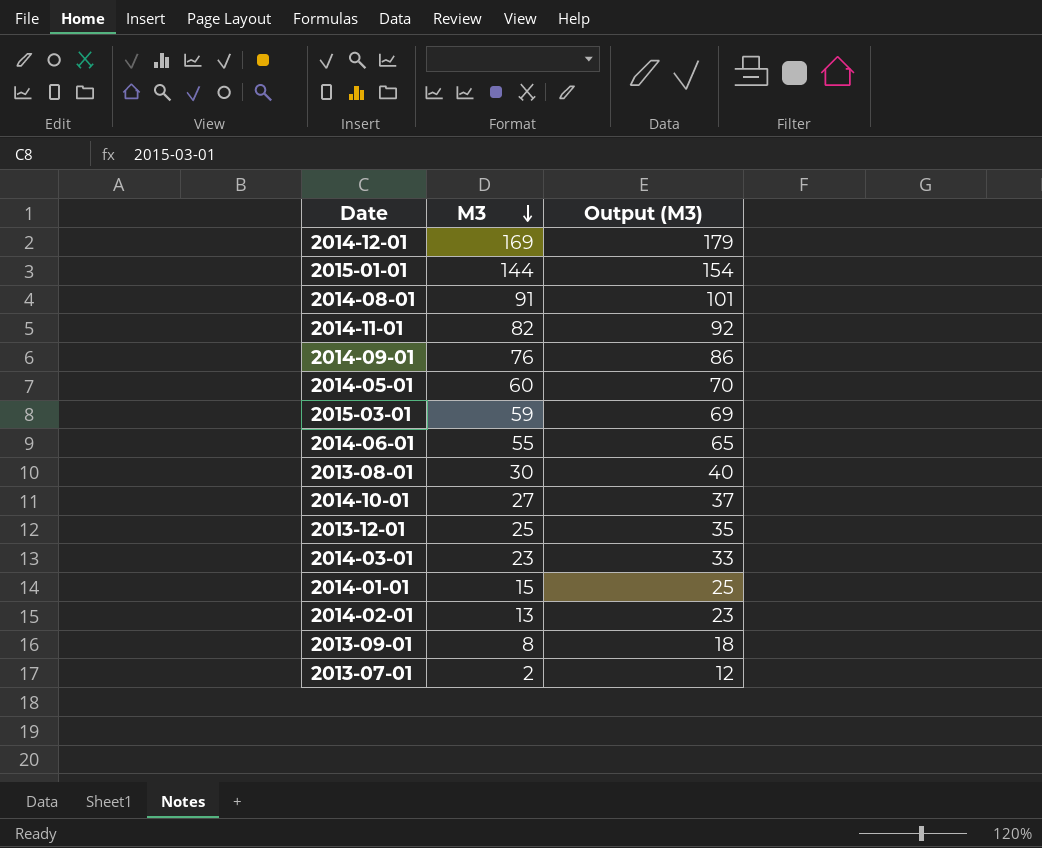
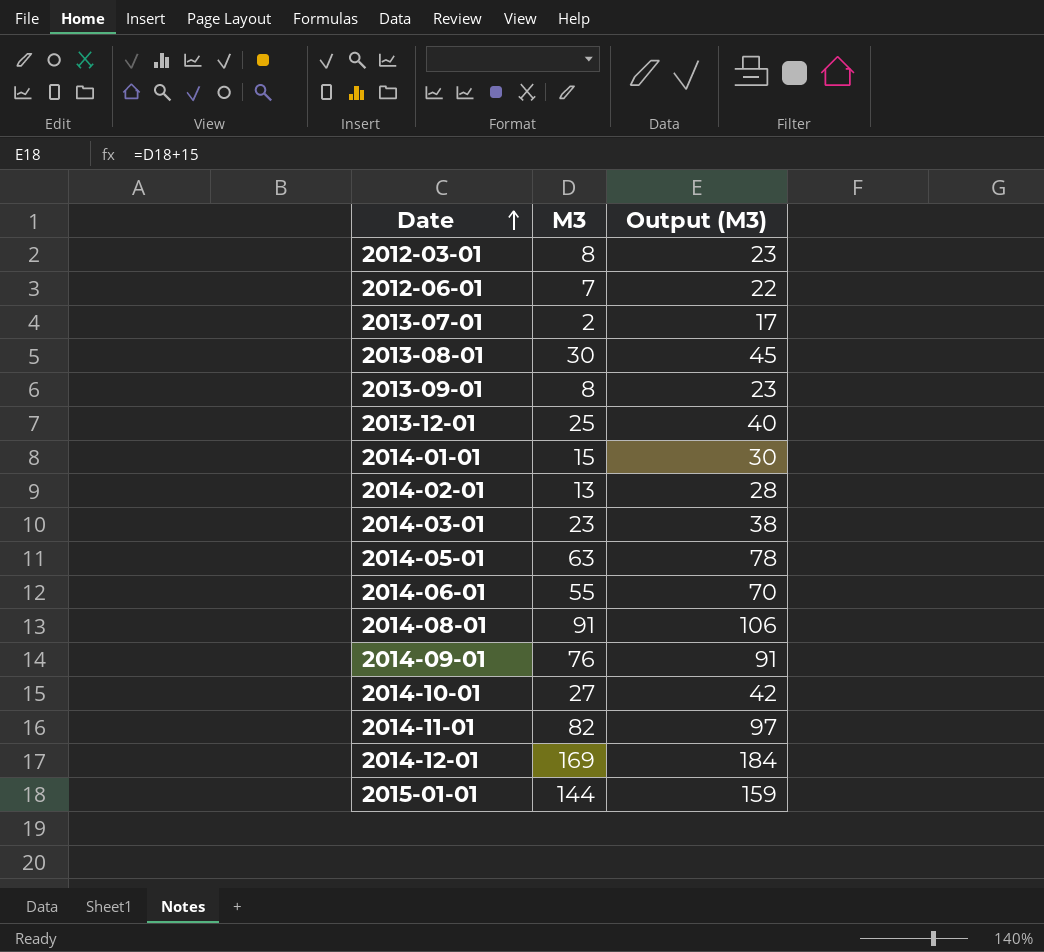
row order: M3 descending -> Date ascending
column Output (M3) | formula: [M3] + 10 -> [M3] + 15
row 2015-03-01: 59 | 69 -> none
row 2012-03-01: none -> 8 | 23
row 2012-06-01: none -> 7 | 22
2014-05-01 | M3: 60 -> 63

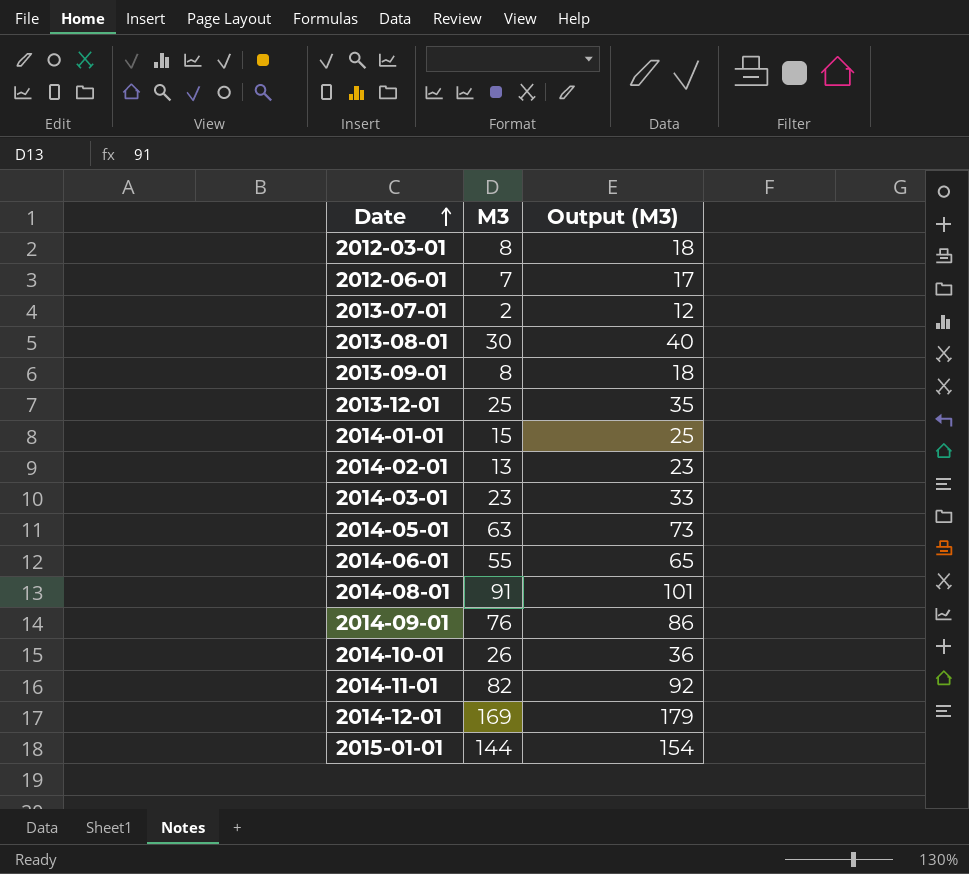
column Output (M3) | formula: [M3] + 15 -> [M3] + 10
2014-10-01 | M3: 27 -> 26

